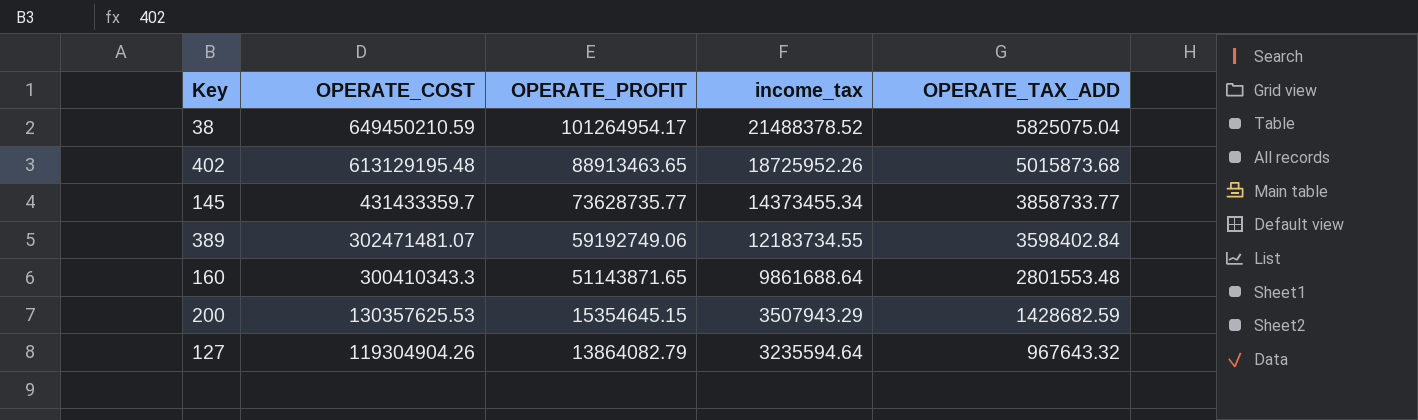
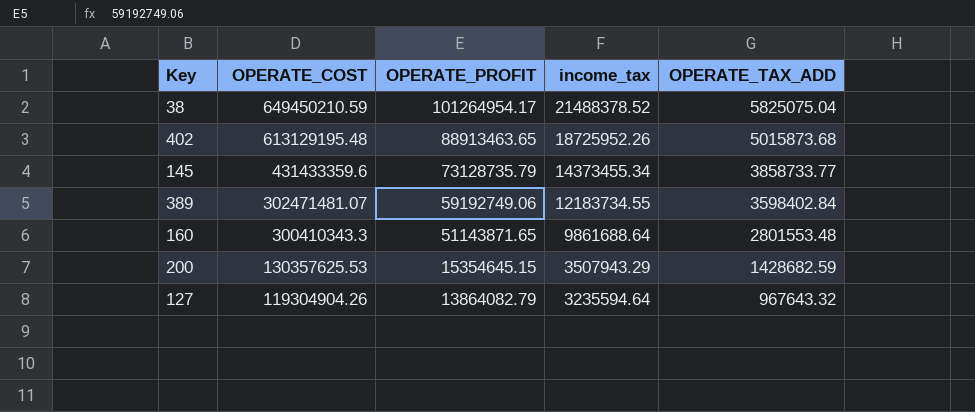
145 | OPERATE_COST: 431433359.7 -> 431433359.6
145 | OPERATE_PROFIT: 73628735.77 -> 73128735.79

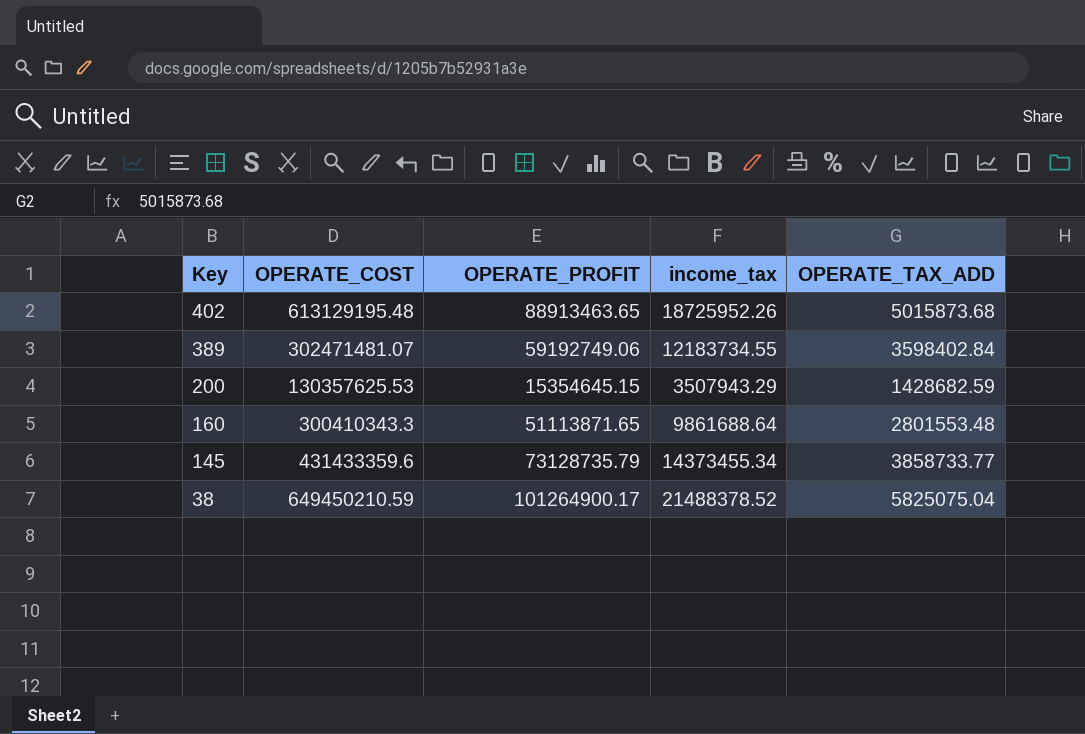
row order: OPERATE_COST descending -> Key descending
row 127: 119304904.26 | 13864082.79 | 3235594.64 | 967643.32 -> none
160 | OPERATE_PROFIT: 51143871.65 -> 51113871.65
38 | OPERATE_PROFIT: 101264954.17 -> 101264900.17

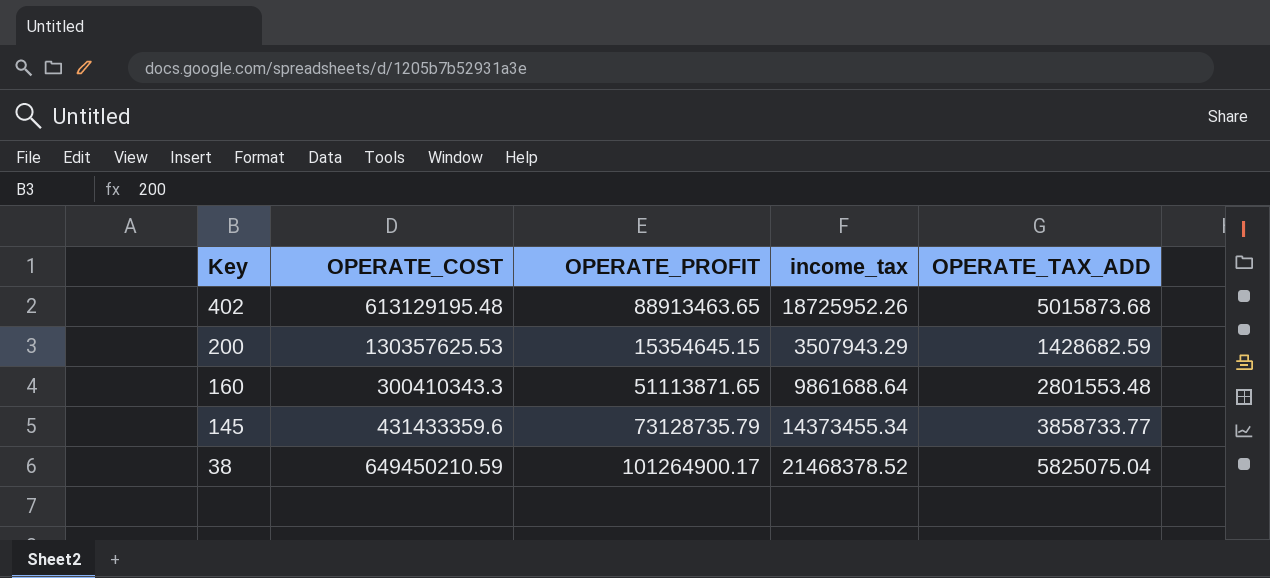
row 389: 302471481.07 | 59192749.06 | 12183734.55 | 3598402.84 -> none
38 | income_tax: 21488378.52 -> 21468378.52

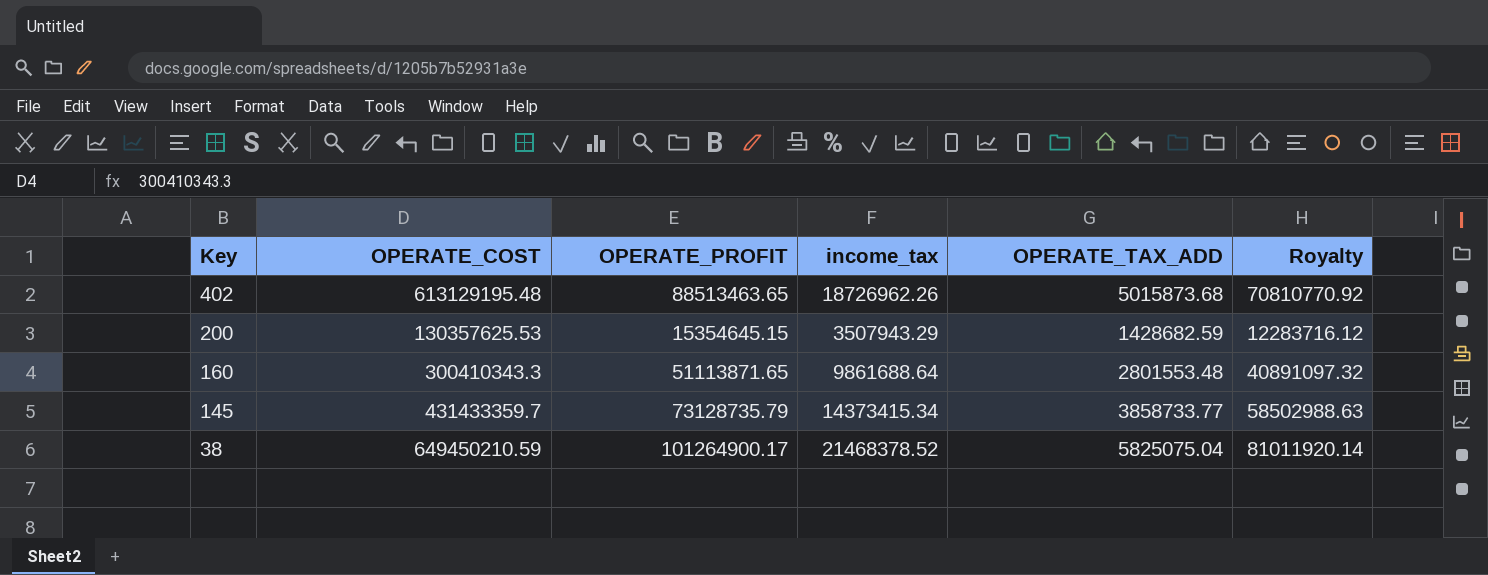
column Royalty | formula: none -> [OPERATE_PROFIT] * 0.8
402 | OPERATE_PROFIT: 88913463.65 -> 88513463.65
402 | income_tax: 18725952.26 -> 18726962.26
145 | OPERATE_COST: 431433359.6 -> 431433359.7
145 | income_tax: 14373455.34 -> 14373415.34

